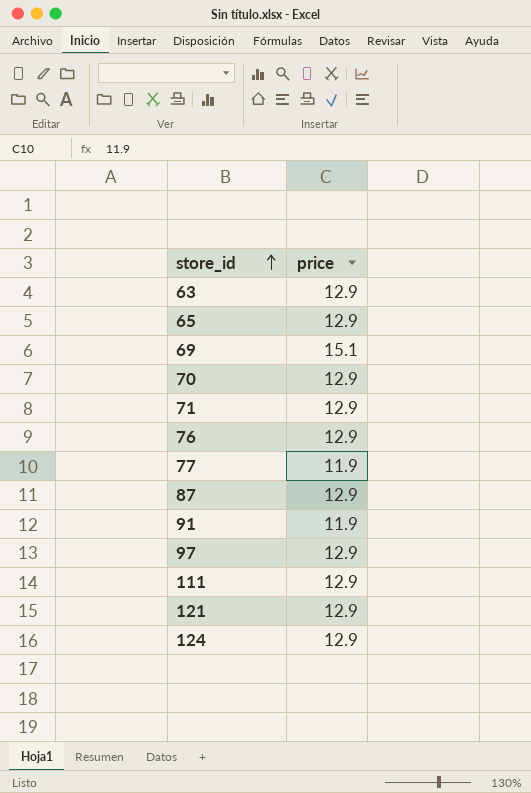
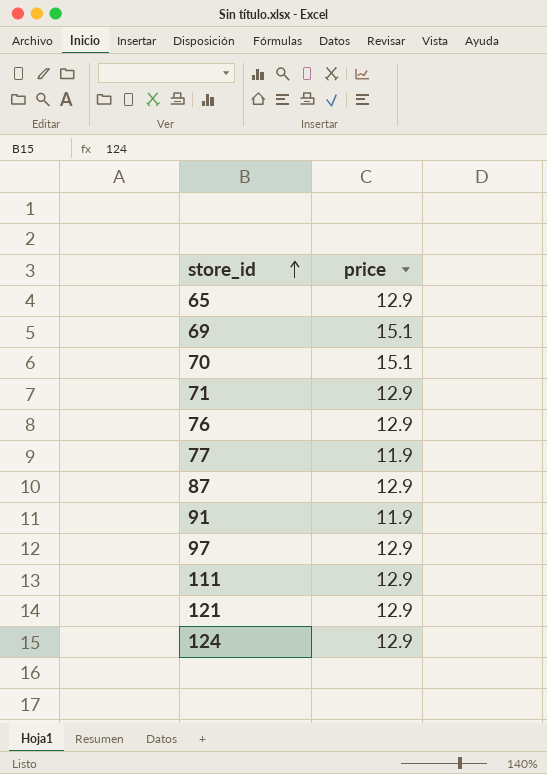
row 63: 12.9 -> none
70 | price: 12.9 -> 15.1

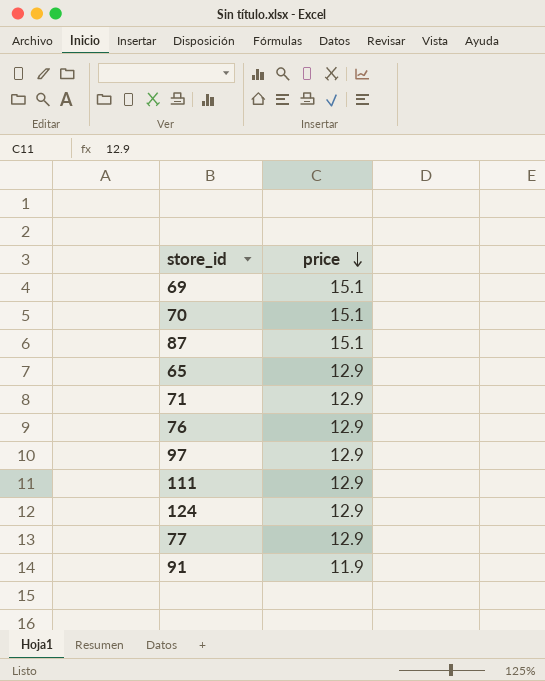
row order: store_id ascending -> price descending
row 121: 12.9 -> none
87 | price: 12.9 -> 15.1
77 | price: 11.9 -> 12.9

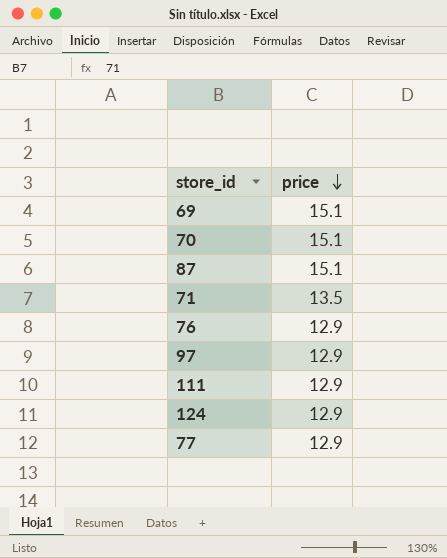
row 65: 12.9 -> none
row 91: 11.9 -> none
71 | price: 12.9 -> 13.5

